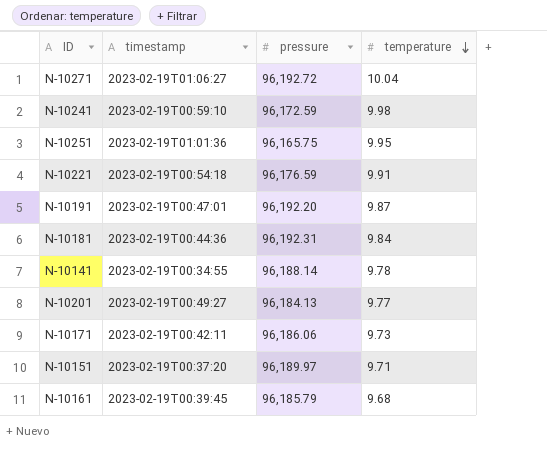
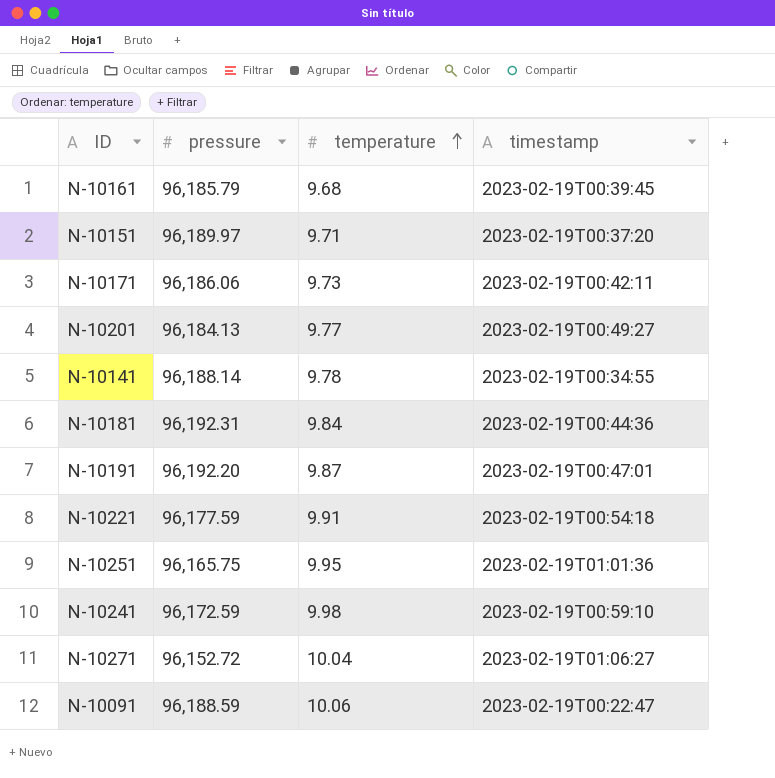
row order: temperature descending -> temperature ascending
column timestamp | position: 2 -> 4
N-10221 | pressure: 96,176.59 -> 96,177.59
N-10271 | pressure: 96,192.72 -> 96,152.72
row N-10091: none -> 96,188.59 | 10.06 | 2023-02-19T00:22:47

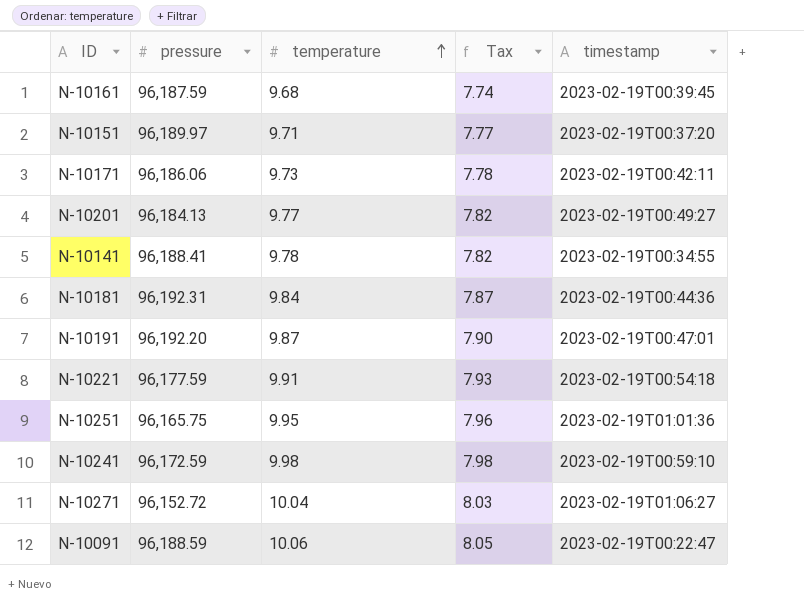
column Tax | formula: none -> [temperature] * 0.8
N-10161 | pressure: 96,185.79 -> 96,187.59
N-10141 | pressure: 96,188.14 -> 96,188.41

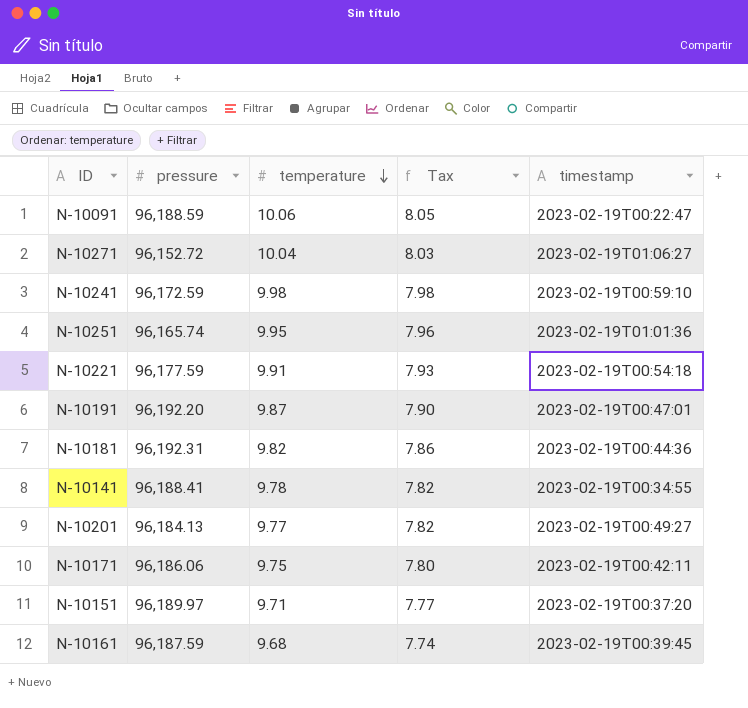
row order: temperature ascending -> temperature descending
N-10251 | pressure: 96,165.75 -> 96,165.74
N-10181 | temperature: 9.84 -> 9.82
N-10181 | Tax: 7.87 -> 7.86
N-10171 | temperature: 9.73 -> 9.75
N-10171 | Tax: 7.78 -> 7.80

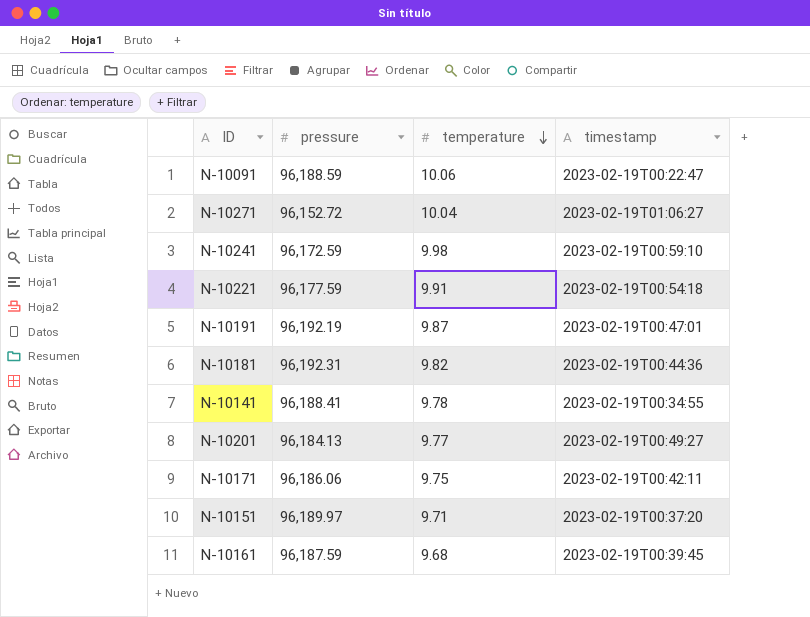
column Tax | formula: [temperature] * 0.8 -> none
row N-10251: 96,165.74 | 9.95 | 7.96 | 2023-02-19T01:01:36 -> none
N-10191 | pressure: 96,192.20 -> 96,192.19

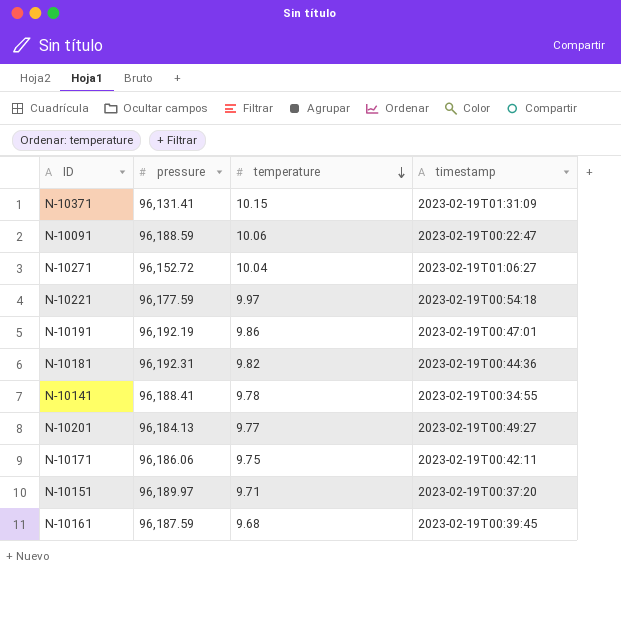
row N-10241: 96,172.59 | 9.98 | 2023-02-19T00:59:10 -> none
row N-10371: none -> 96,131.41 | 10.15 | 2023-02-19T01:31:09
N-10221 | temperature: 9.91 -> 9.97
N-10191 | temperature: 9.87 -> 9.86

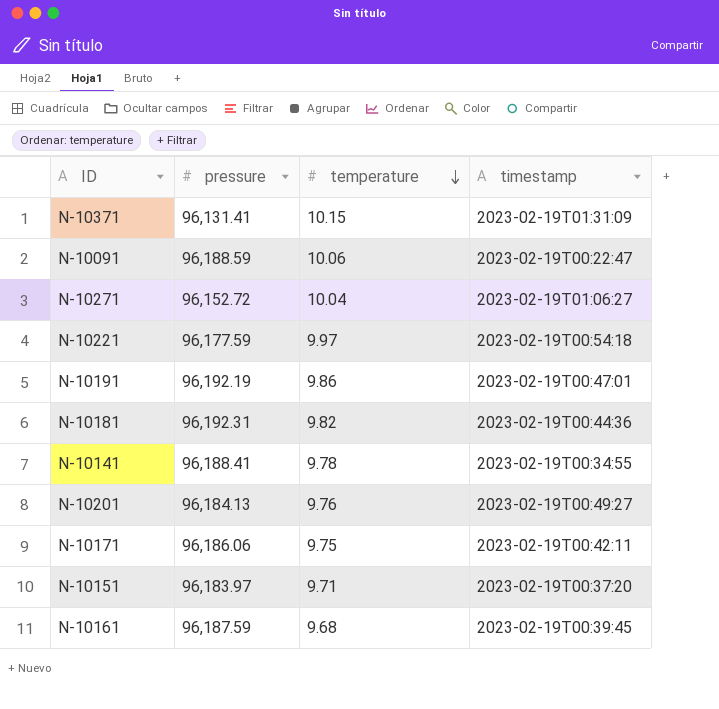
N-10201 | temperature: 9.77 -> 9.76
N-10151 | pressure: 96,189.97 -> 96,183.97

